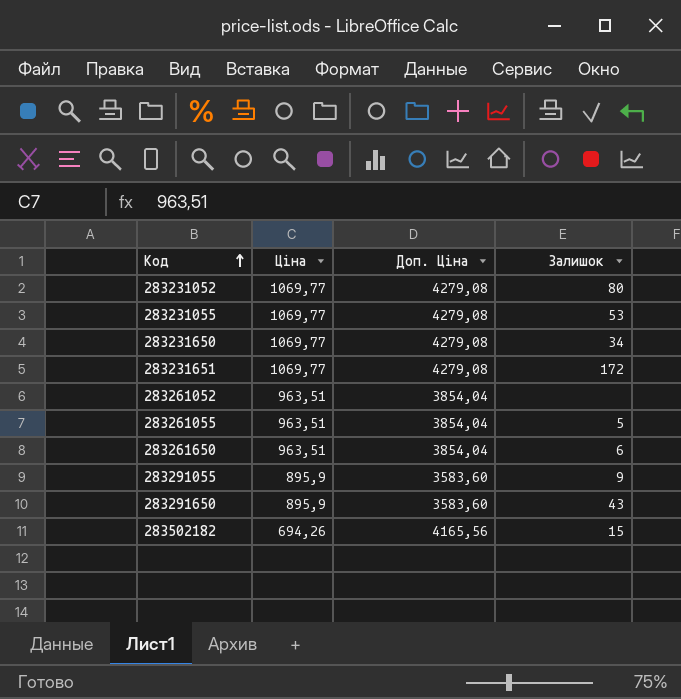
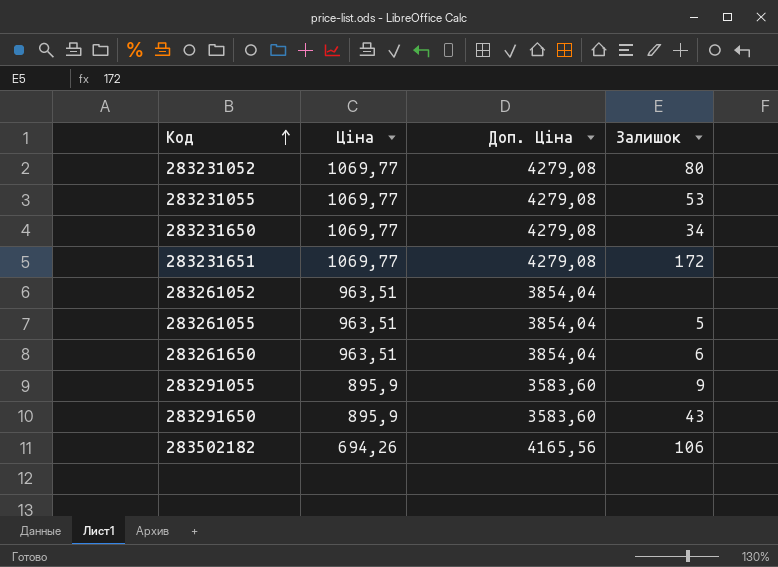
283502182 | Залишок: 15 -> 106

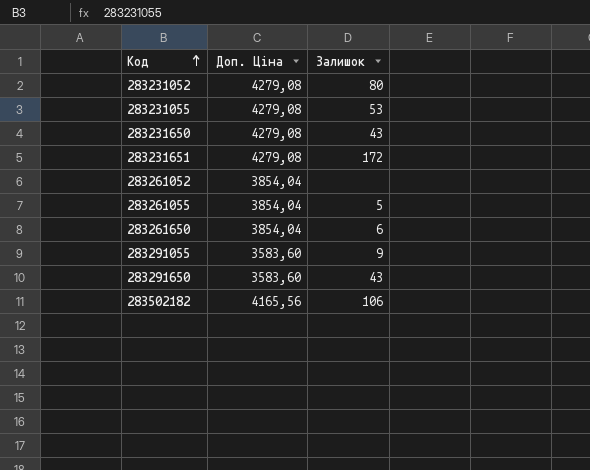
column Ціна | position: 2 -> none
283231650 | Залишок: 34 -> 43

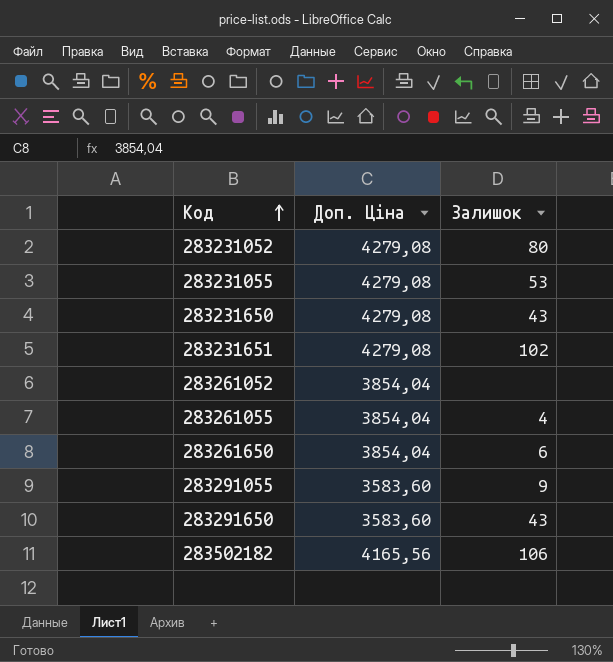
283231651 | Залишок: 172 -> 102
283261055 | Залишок: 5 -> 4

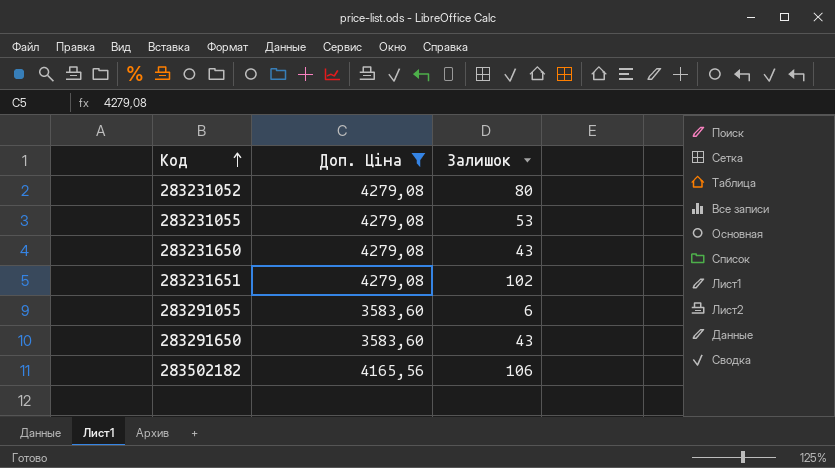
filter: none -> Доп. Ціна != 3854,04
283291055 | Залишок: 9 -> 6

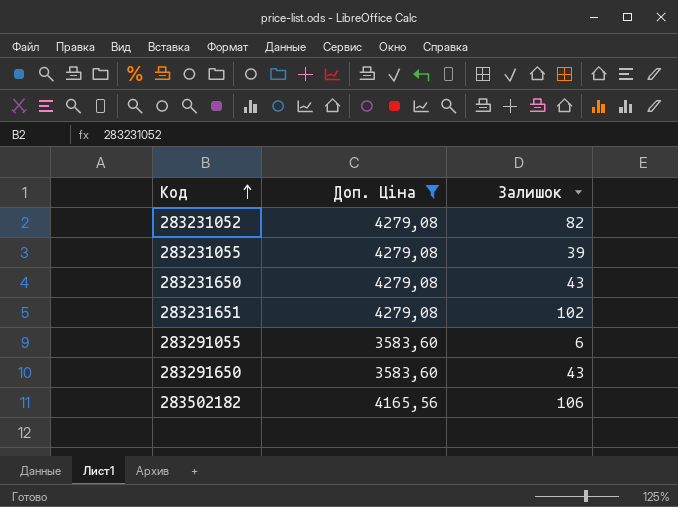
283231052 | Залишок: 80 -> 82
283231055 | Залишок: 53 -> 39

